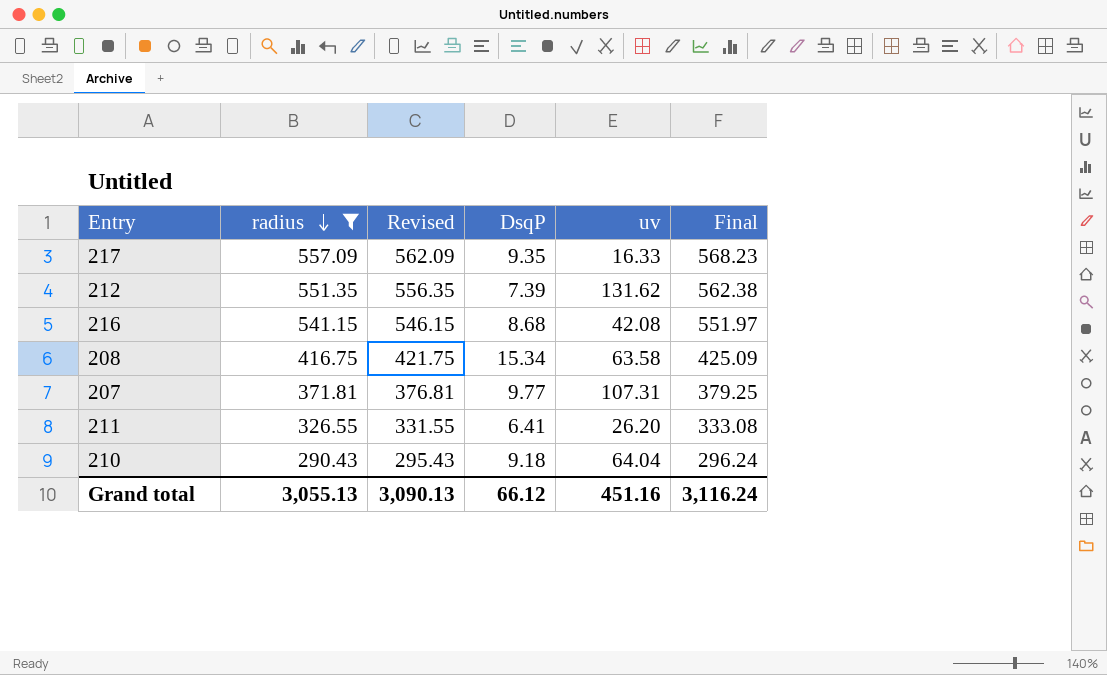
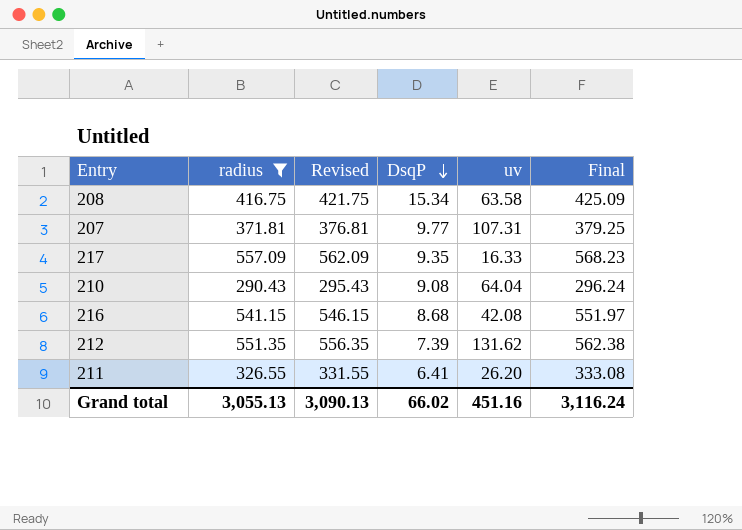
row order: radius descending -> DsqP descending
210 | DsqP: 9.18 -> 9.08
Grand total | DsqP: 66.12 -> 66.02

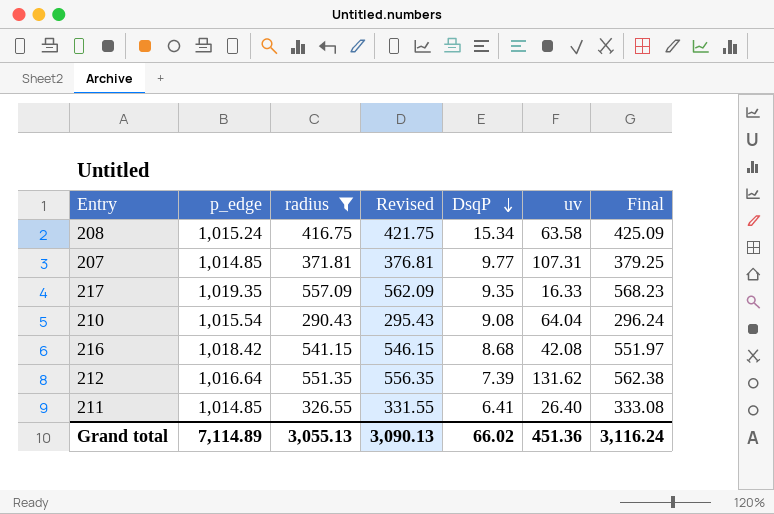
column p_edge | position: none -> 2
211 | uv: 26.20 -> 26.40
Grand total | uv: 451.16 -> 451.36

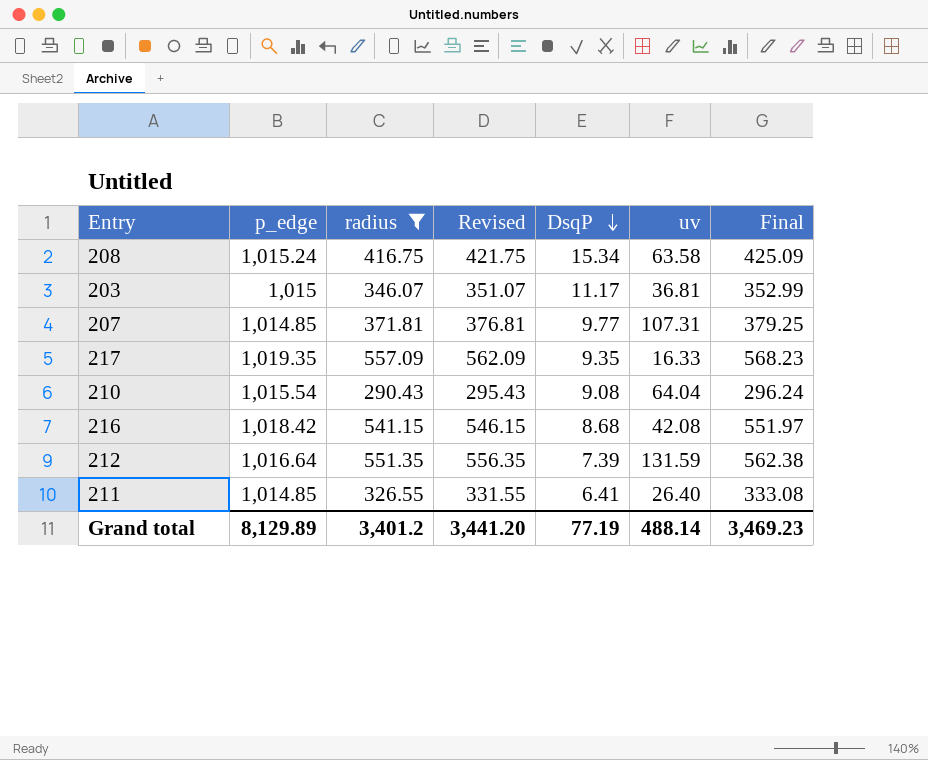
row 203: none -> 1,015 | 346.07 | 351.07 | 11.17 | 36.81 | 352.99
212 | uv: 131.62 -> 131.59
Grand total | p_edge: 7,114.89 -> 8,129.89
Grand total | radius: 3,055.13 -> 3,401.2
Grand total | Revised: 3,090.13 -> 3,441.20
Grand total | DsqP: 66.02 -> 77.19
Grand total | uv: 451.36 -> 488.14
Grand total | Final: 3,116.24 -> 3,469.23

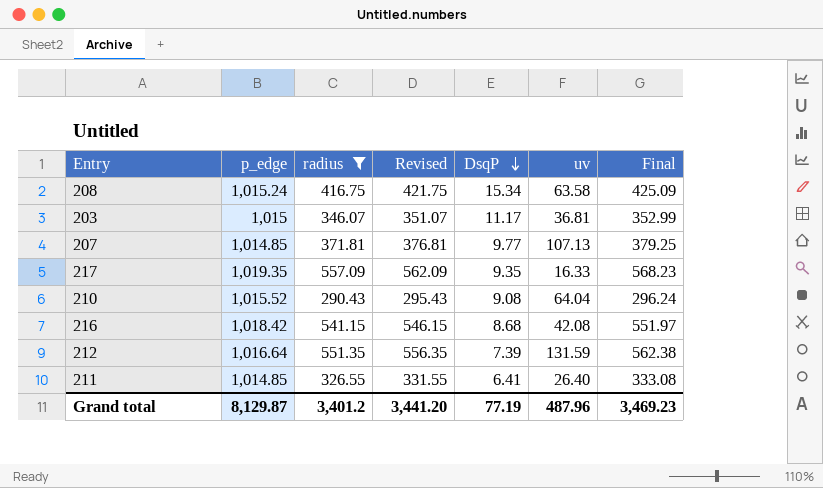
207 | uv: 107.31 -> 107.13
210 | p_edge: 1,015.54 -> 1,015.52
Grand total | p_edge: 8,129.89 -> 8,129.87
Grand total | uv: 488.14 -> 487.96

